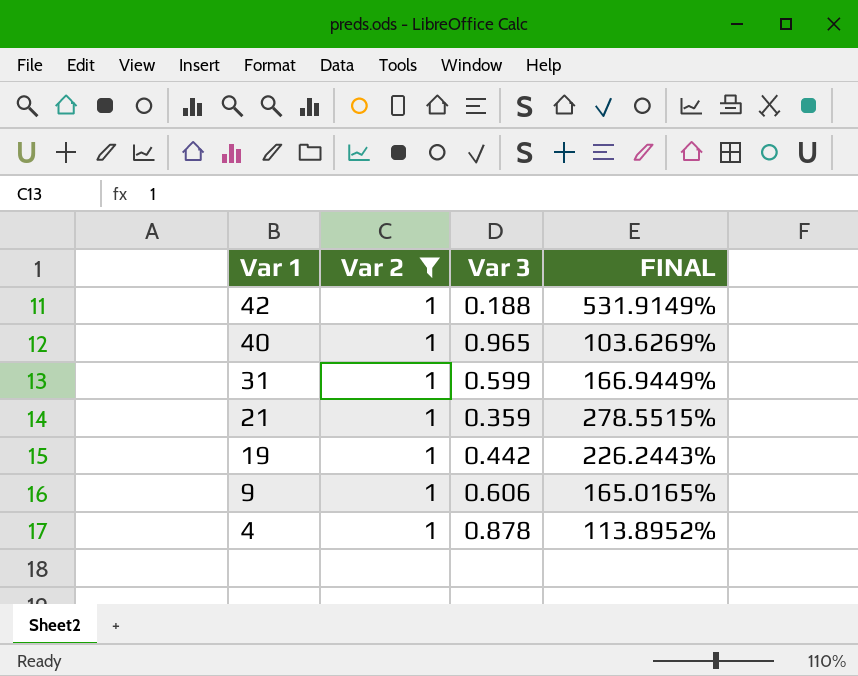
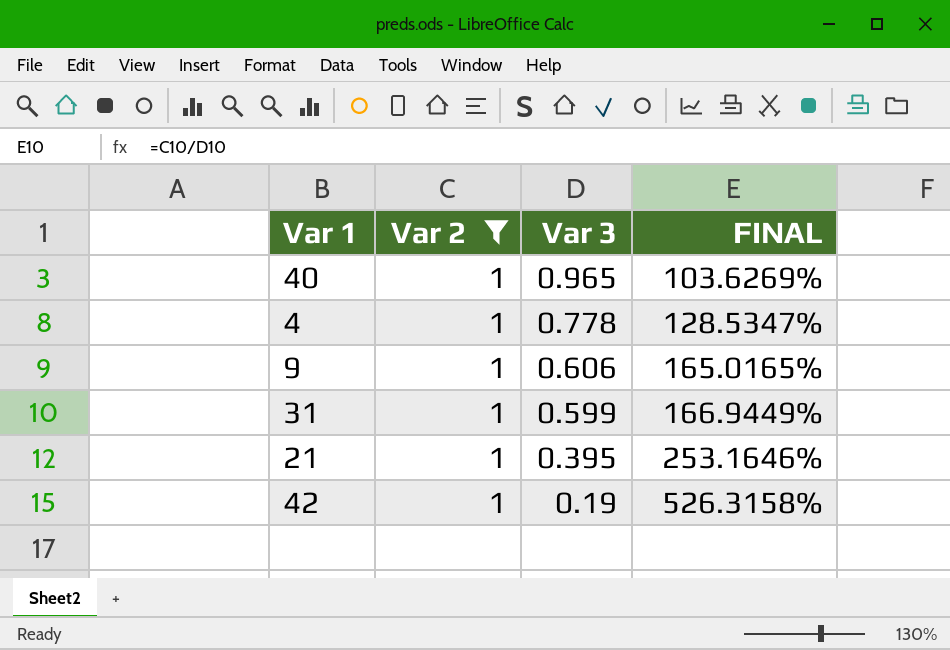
row order: Var 1 descending -> Var 3 descending
row 19: 1 | 0.442 | 226.2443% -> none
4 | Var 3: 0.878 -> 0.778
4 | FINAL: 113.8952% -> 128.5347%
21 | Var 3: 0.359 -> 0.395
21 | FINAL: 278.5515% -> 253.1646%
42 | Var 3: 0.188 -> 0.19
42 | FINAL: 531.9149% -> 526.3158%

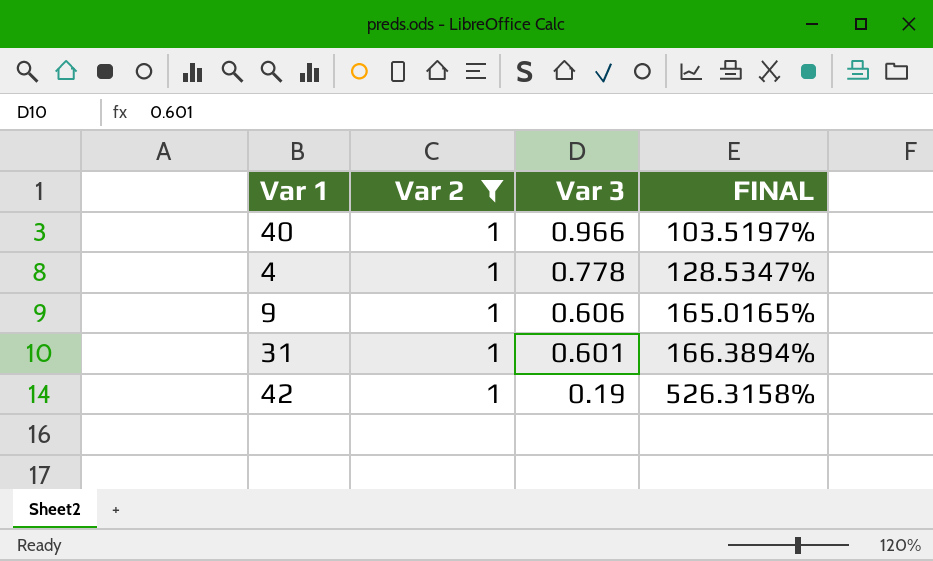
row 21: 1 | 0.395 | 253.1646% -> none
40 | Var 3: 0.965 -> 0.966
40 | FINAL: 103.6269% -> 103.5197%
31 | Var 3: 0.599 -> 0.601
31 | FINAL: 166.9449% -> 166.3894%

